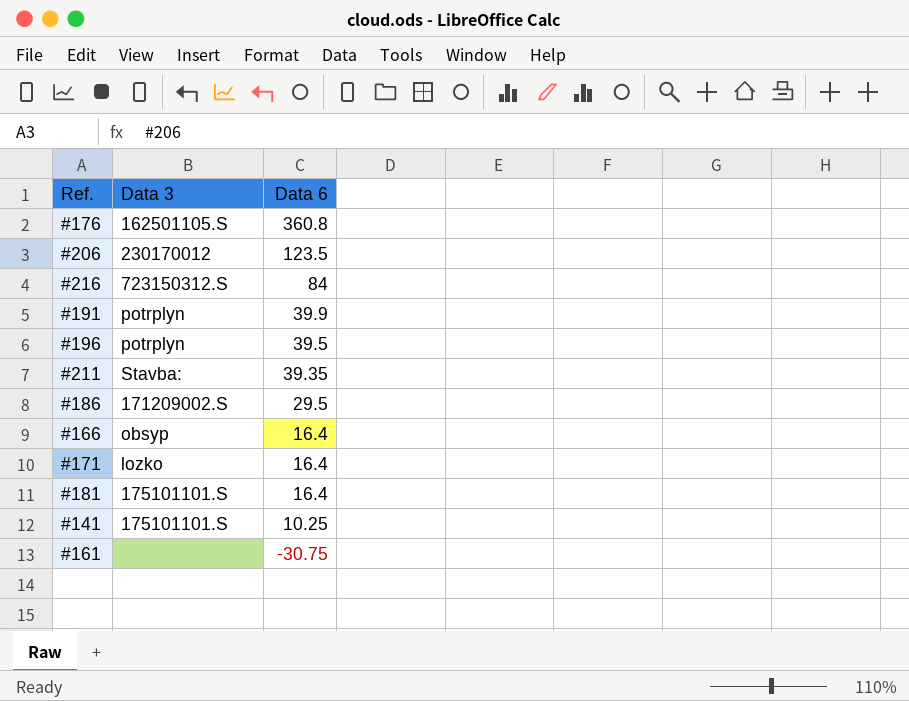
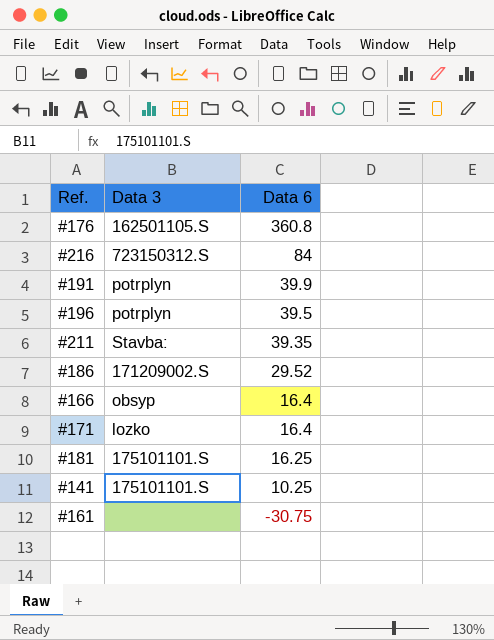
row #206: 230170012 | 123.5 -> none
#186 | Data 6: 29.5 -> 29.52
#181 | Data 6: 16.4 -> 16.25

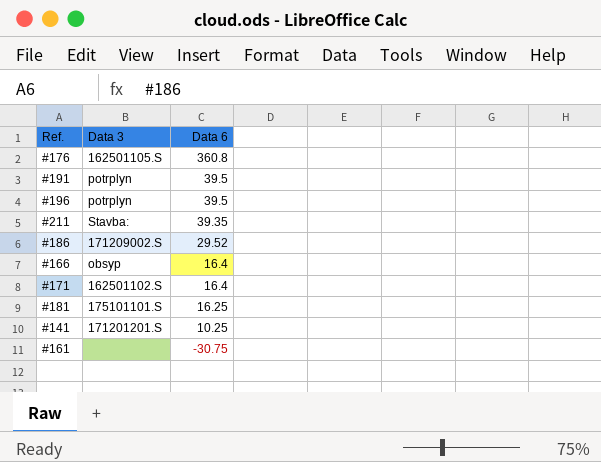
row #216: 723150312.S | 84 -> none
#191 | Data 6: 39.9 -> 39.5
#171 | Data 3: lozko -> 162501102.S
#141 | Data 3: 175101101.S -> 171201201.S

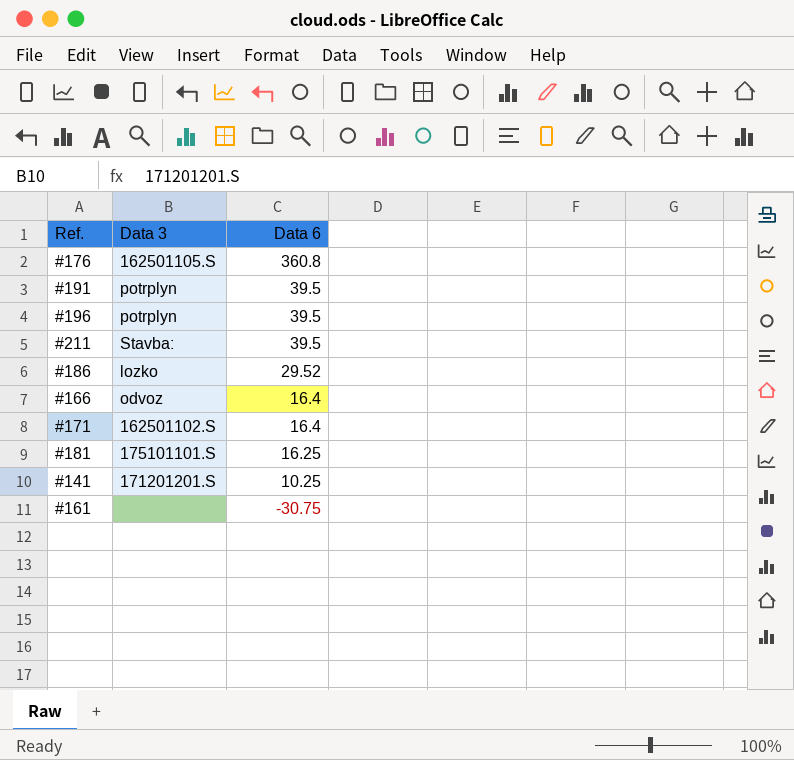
#211 | Data 6: 39.35 -> 39.5
#186 | Data 3: 171209002.S -> lozko
#166 | Data 3: obsyp -> odvoz

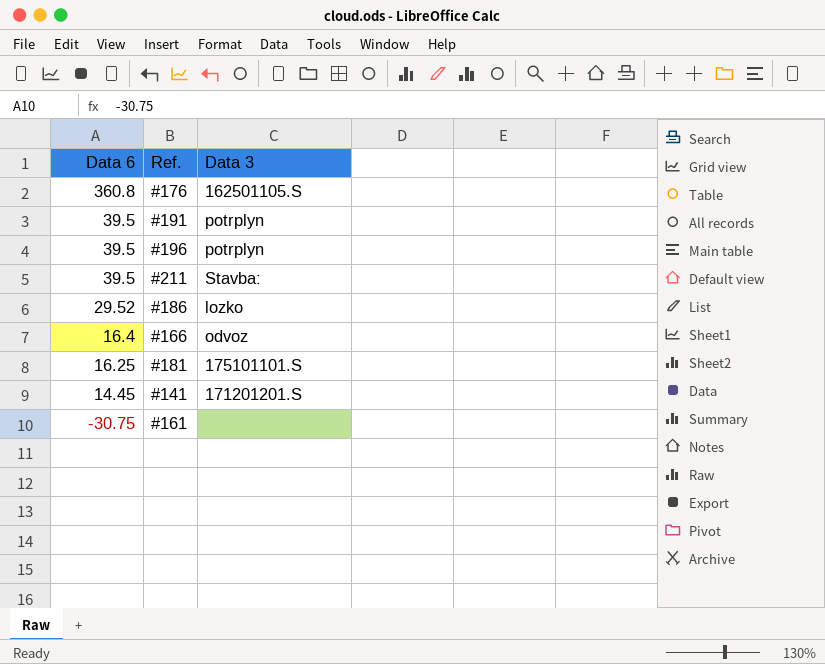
column Data 6 | position: 3 -> 1
row #171: 162501102.S | 16.4 -> none
#141 | Data 6: 10.25 -> 14.45

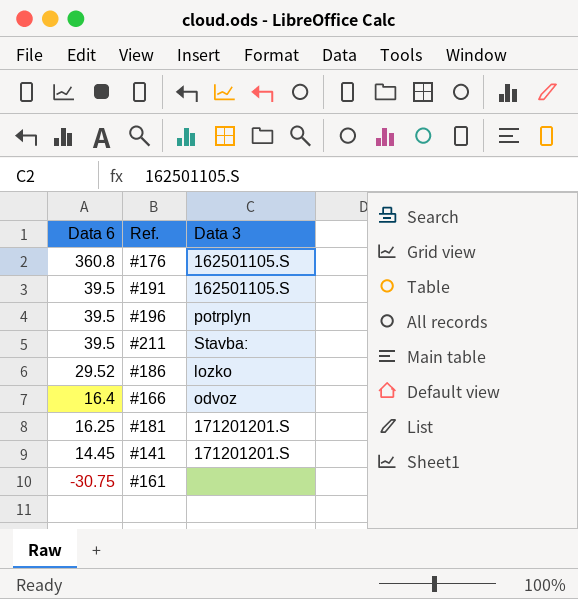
#191 | Data 3: potrplyn -> 162501105.S
#181 | Data 3: 175101101.S -> 171201201.S

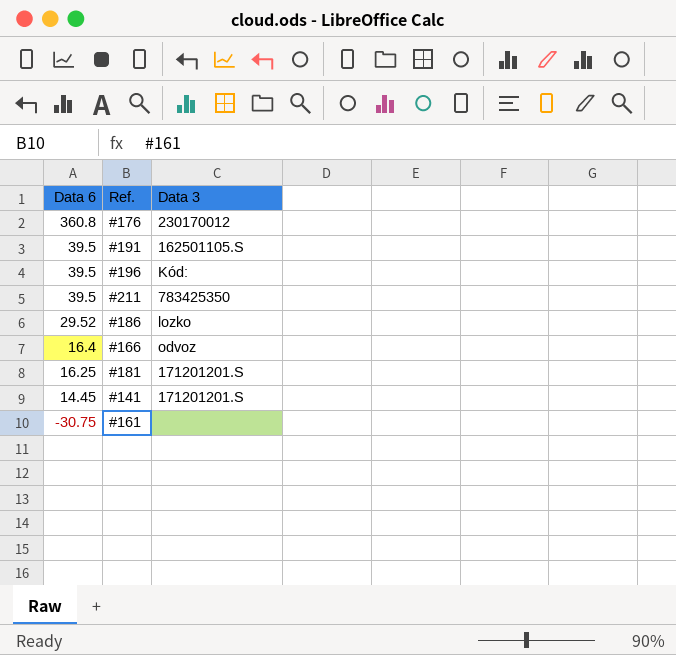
#176 | Data 3: 162501105.S -> 230170012
#196 | Data 3: potrplyn -> Kód:
#211 | Data 3: Stavba: -> 783425350

